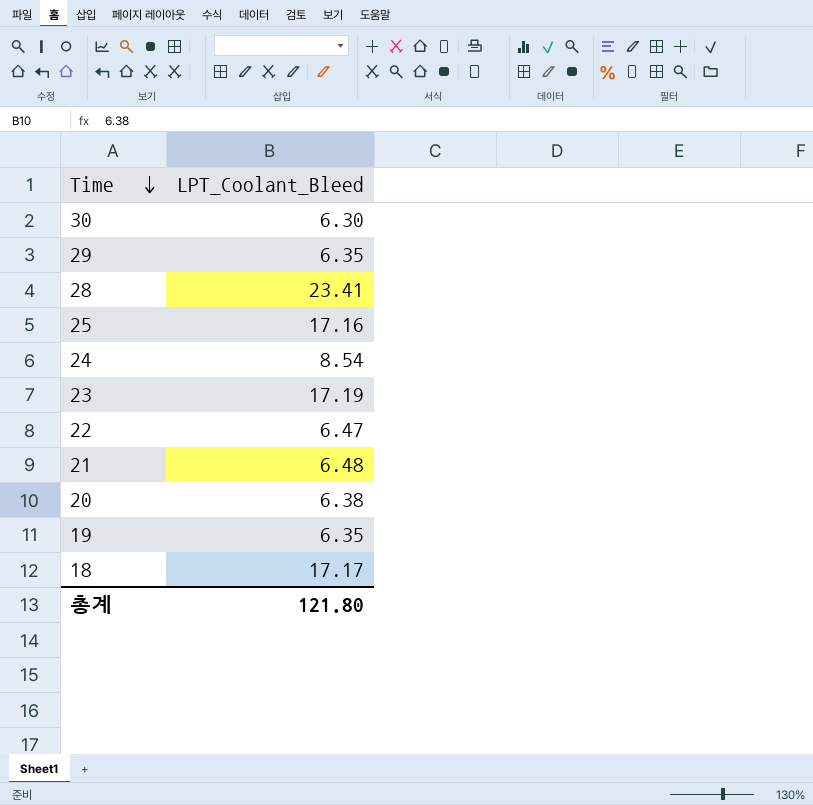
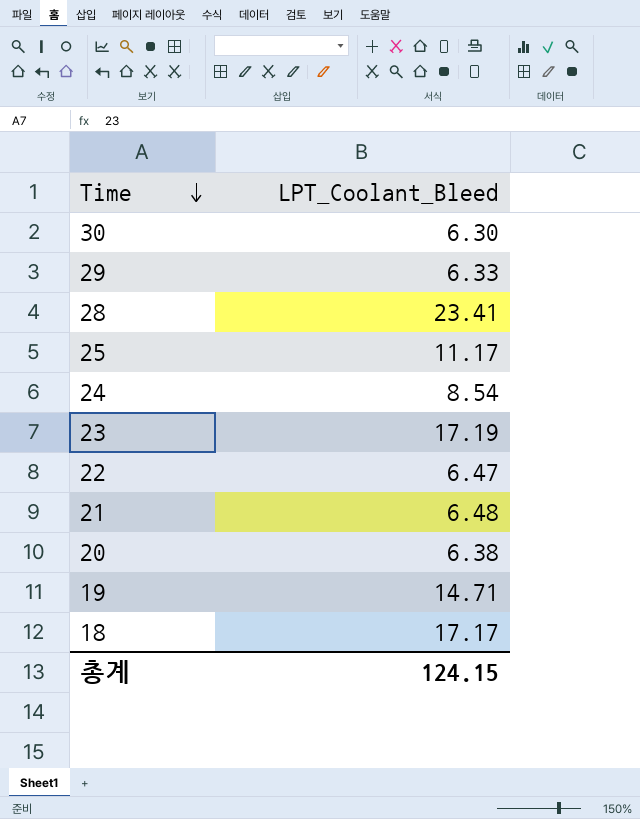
29 | LPT_Coolant_Bleed: 6.35 -> 6.33
25 | LPT_Coolant_Bleed: 17.16 -> 11.17
19 | LPT_Coolant_Bleed: 6.35 -> 14.71
총계 | LPT_Coolant_Bleed: 121.80 -> 124.15

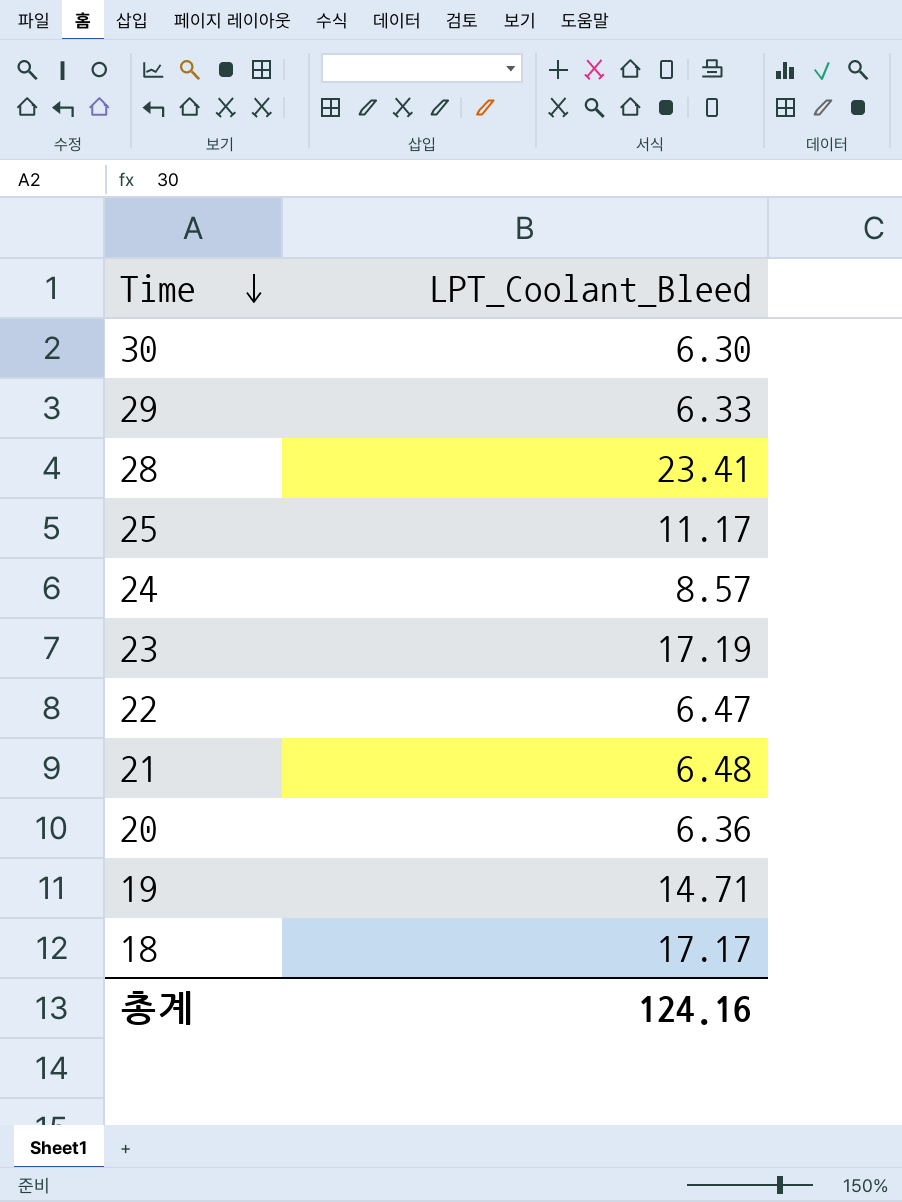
24 | LPT_Coolant_Bleed: 8.54 -> 8.57
20 | LPT_Coolant_Bleed: 6.38 -> 6.36
총계 | LPT_Coolant_Bleed: 124.15 -> 124.16

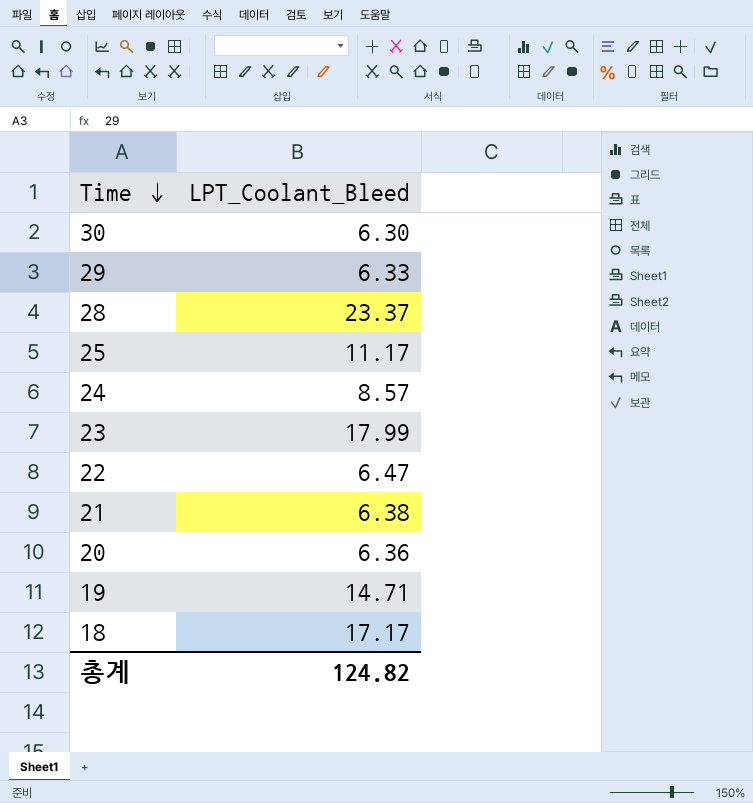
28 | LPT_Coolant_Bleed: 23.41 -> 23.37
23 | LPT_Coolant_Bleed: 17.19 -> 17.99
21 | LPT_Coolant_Bleed: 6.48 -> 6.38
총계 | LPT_Coolant_Bleed: 124.16 -> 124.82

